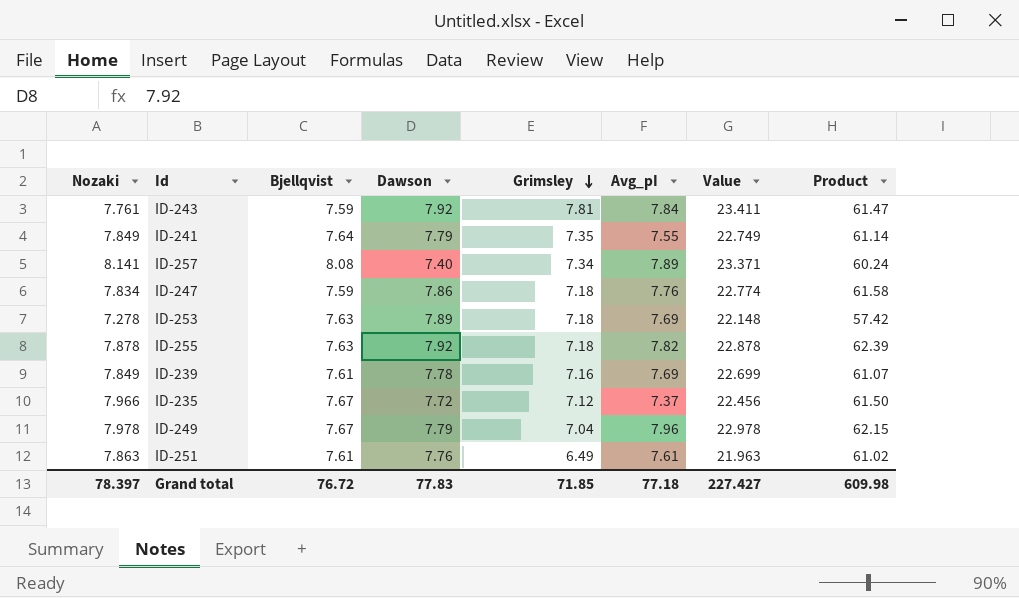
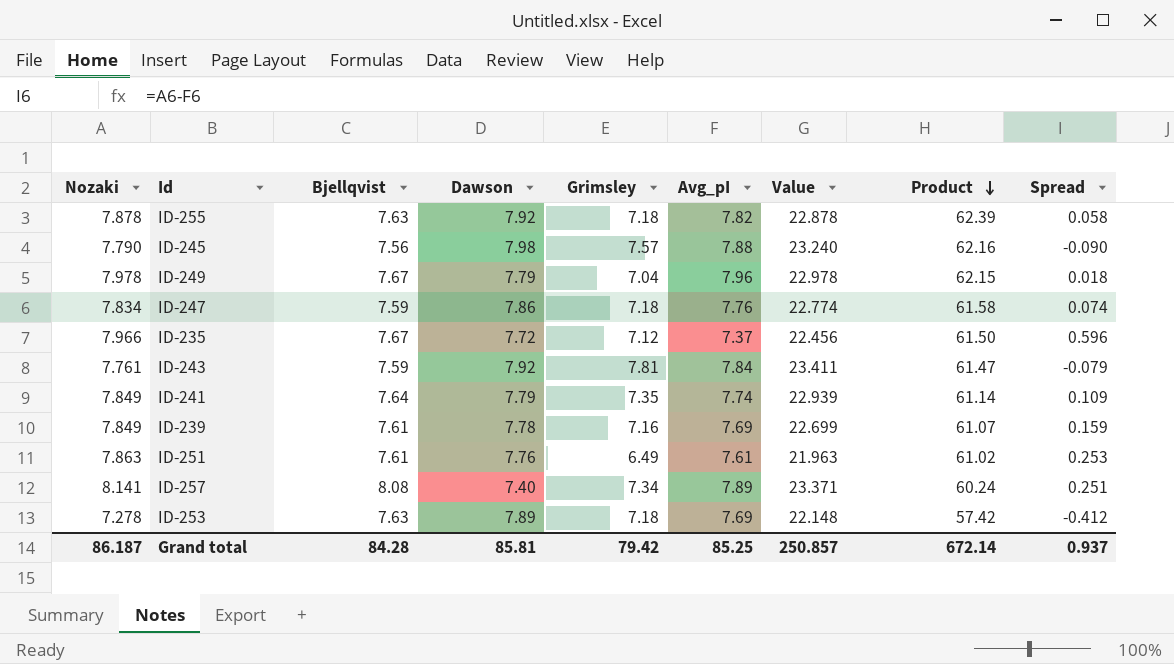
row order: Grimsley descending -> Product descending
column Spread | formula: none -> [Nozaki] - [Avg_pI]
row ID-245: none -> 7.790 | 7.56 | 7.98 | 7.57 | 7.88 | 23.240 | 62.16 | -0.090
ID-241 | Avg_pI: 7.55 -> 7.74
ID-241 | Value: 22.749 -> 22.939
Grand total | Nozaki: 78.397 -> 86.187
Grand total | Bjellqvist: 76.72 -> 84.28
Grand total | Dawson: 77.83 -> 85.81
Grand total | Grimsley: 71.85 -> 79.42
Grand total | Avg_pI: 77.18 -> 85.25
Grand total | Value: 227.427 -> 250.857
Grand total | Product: 609.98 -> 672.14

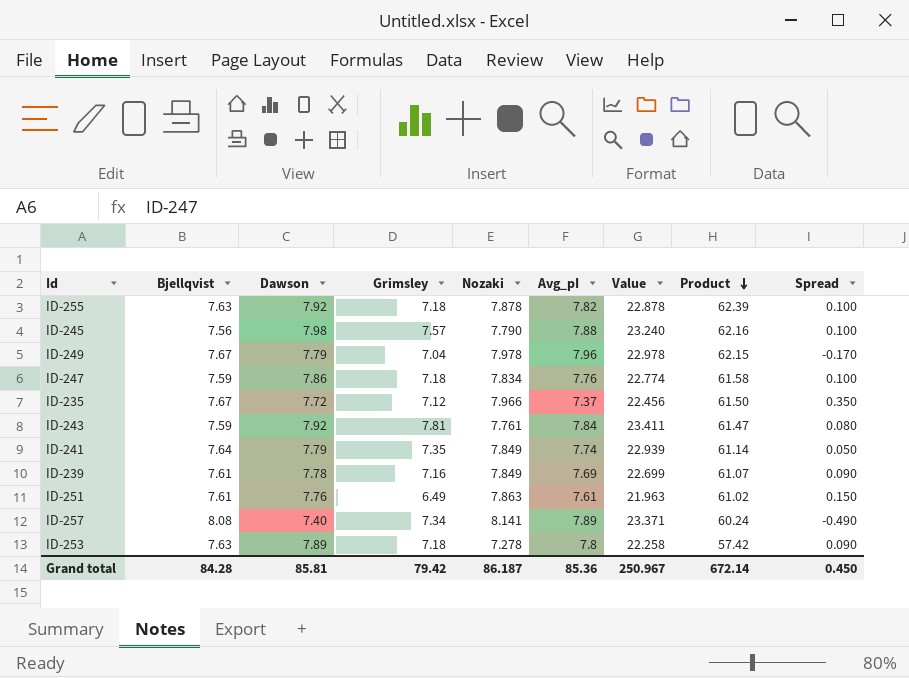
column Nozaki | position: 1 -> 5
column Spread | formula: [Nozaki] - [Avg_pI] -> [Dawson] - [Avg_pI]
ID-253 | Avg_pI: 7.69 -> 7.8
ID-253 | Value: 22.148 -> 22.258
Grand total | Avg_pI: 85.25 -> 85.36
Grand total | Value: 250.857 -> 250.967
Grand total | Spread: 0.937 -> 0.450

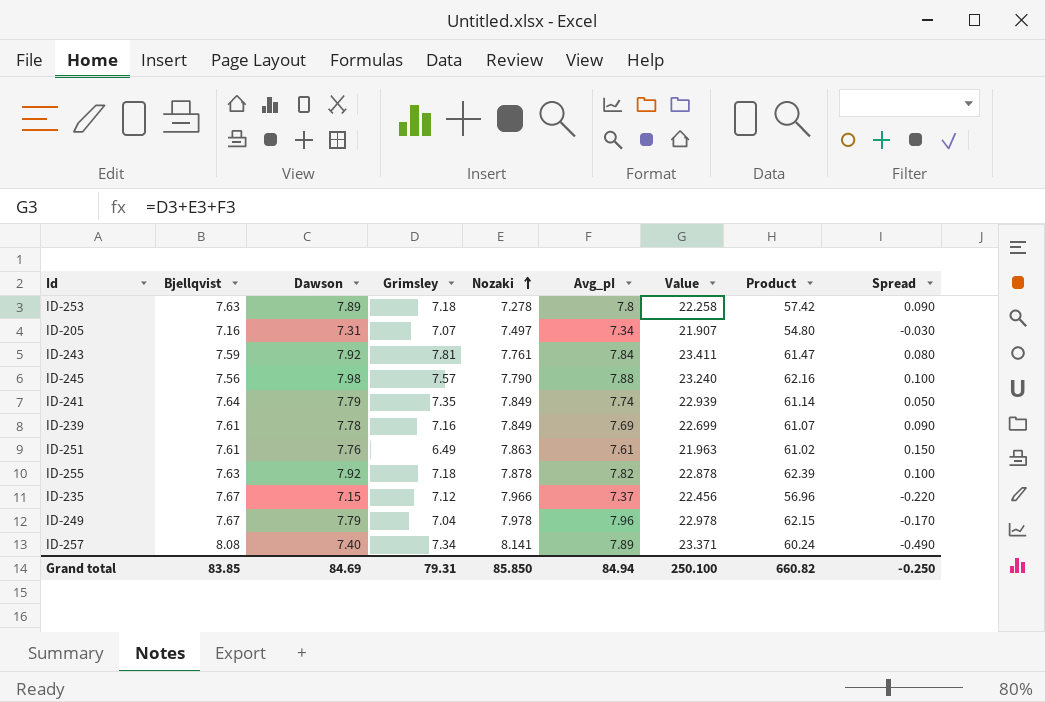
row order: Product descending -> Nozaki ascending
row ID-247: 7.59 | 7.86 | 7.18 | 7.834 | 7.76 | 22.774 | 61.58 | 0.100 -> none
row ID-205: none -> 7.16 | 7.31 | 7.07 | 7.497 | 7.34 | 21.907 | 54.80 | -0.030
ID-235 | Dawson: 7.72 -> 7.15
ID-235 | Product: 61.50 -> 56.96
ID-235 | Spread: 0.350 -> -0.220
Grand total | Bjellqvist: 84.28 -> 83.85
Grand total | Dawson: 85.81 -> 84.69
Grand total | Grimsley: 79.42 -> 79.31
Grand total | Nozaki: 86.187 -> 85.850
Grand total | Avg_pI: 85.36 -> 84.94
Grand total | Value: 250.967 -> 250.100
Grand total | Product: 672.14 -> 660.82
Grand total | Spread: 0.450 -> -0.250

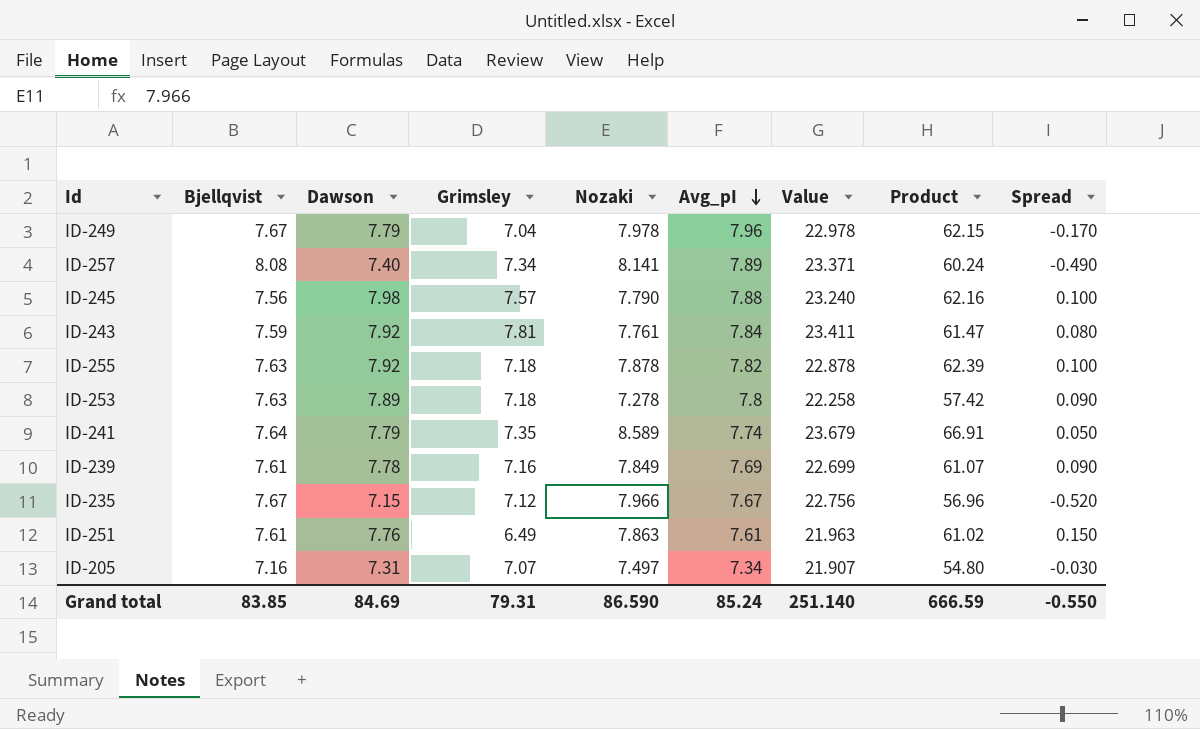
row order: Nozaki ascending -> Avg_pI descending
ID-241 | Nozaki: 7.849 -> 8.589
ID-241 | Value: 22.939 -> 23.679
ID-241 | Product: 61.14 -> 66.91
ID-235 | Avg_pI: 7.37 -> 7.67
ID-235 | Value: 22.456 -> 22.756
ID-235 | Spread: -0.220 -> -0.520
Grand total | Nozaki: 85.850 -> 86.590
Grand total | Avg_pI: 84.94 -> 85.24
Grand total | Value: 250.100 -> 251.140
Grand total | Product: 660.82 -> 666.59
Grand total | Spread: -0.250 -> -0.550

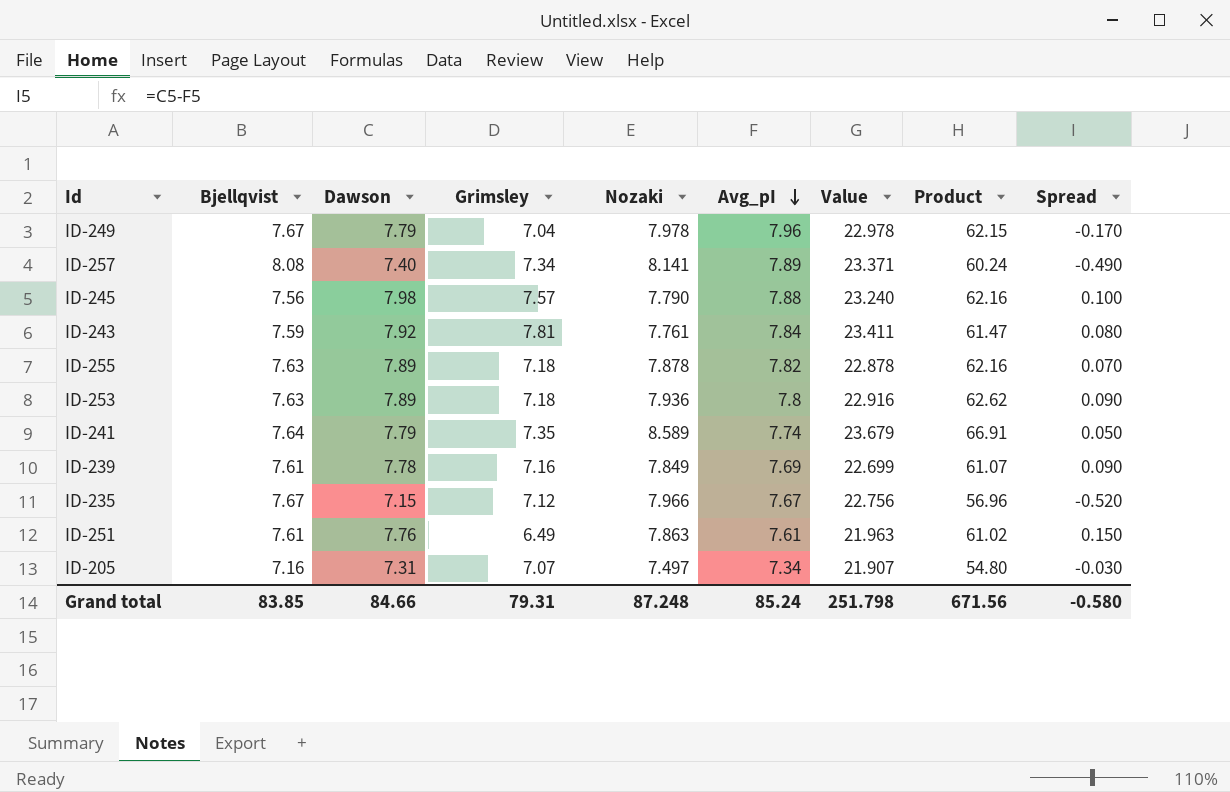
ID-255 | Dawson: 7.92 -> 7.89
ID-255 | Product: 62.39 -> 62.16
ID-255 | Spread: 0.100 -> 0.070
ID-253 | Nozaki: 7.278 -> 7.936
ID-253 | Value: 22.258 -> 22.916
ID-253 | Product: 57.42 -> 62.62
Grand total | Dawson: 84.69 -> 84.66
Grand total | Nozaki: 86.590 -> 87.248
Grand total | Value: 251.140 -> 251.798
Grand total | Product: 666.59 -> 671.56
Grand total | Spread: -0.550 -> -0.580

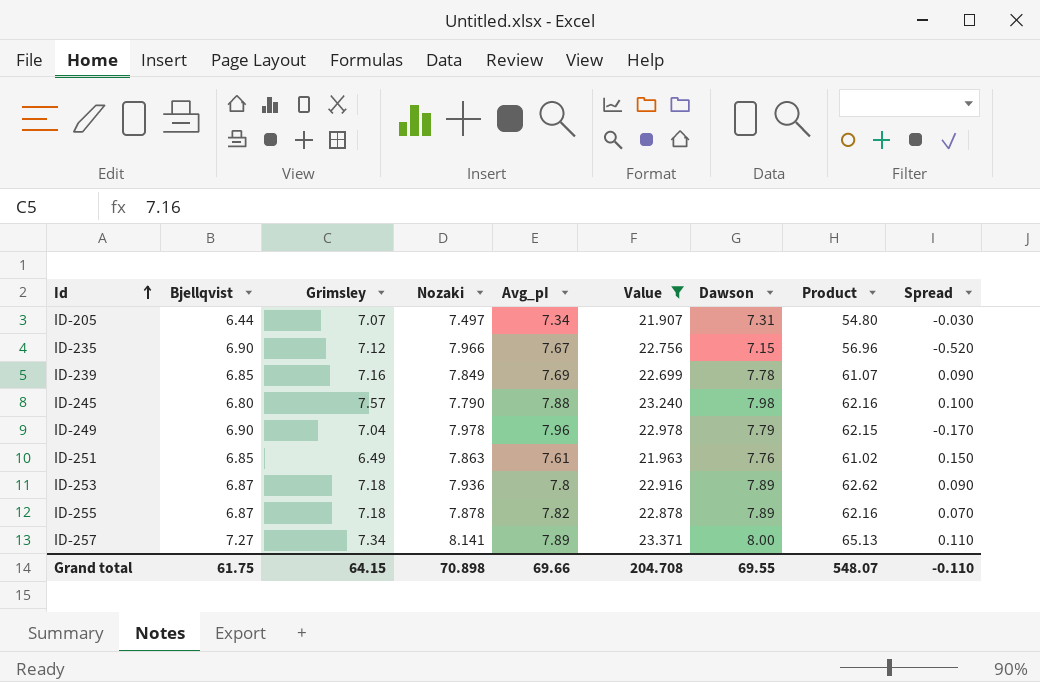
filter: none -> Value <= 23.371
row order: Avg_pI descending -> Id ascending
column Dawson | position: 3 -> 7
ID-205 | Bjellqvist: 7.16 -> 6.44
ID-235 | Bjellqvist: 7.67 -> 6.90
ID-239 | Bjellqvist: 7.61 -> 6.85
ID-245 | Bjellqvist: 7.56 -> 6.80
ID-249 | Bjellqvist: 7.67 -> 6.90
ID-251 | Bjellqvist: 7.61 -> 6.85
ID-253 | Bjellqvist: 7.63 -> 6.87
ID-255 | Bjellqvist: 7.63 -> 6.87
ID-257 | Bjellqvist: 8.08 -> 7.27
ID-257 | Dawson: 7.40 -> 8.00
ID-257 | Product: 60.24 -> 65.13
ID-257 | Spread: -0.490 -> 0.110
Grand total | Bjellqvist: 83.85 -> 61.75
Grand total | Grimsley: 79.31 -> 64.15
Grand total | Nozaki: 87.248 -> 70.898
Grand total | Avg_pI: 85.24 -> 69.66
Grand total | Value: 251.798 -> 204.708
Grand total | Dawson: 84.66 -> 69.55
Grand total | Product: 671.56 -> 548.07
Grand total | Spread: -0.580 -> -0.110

